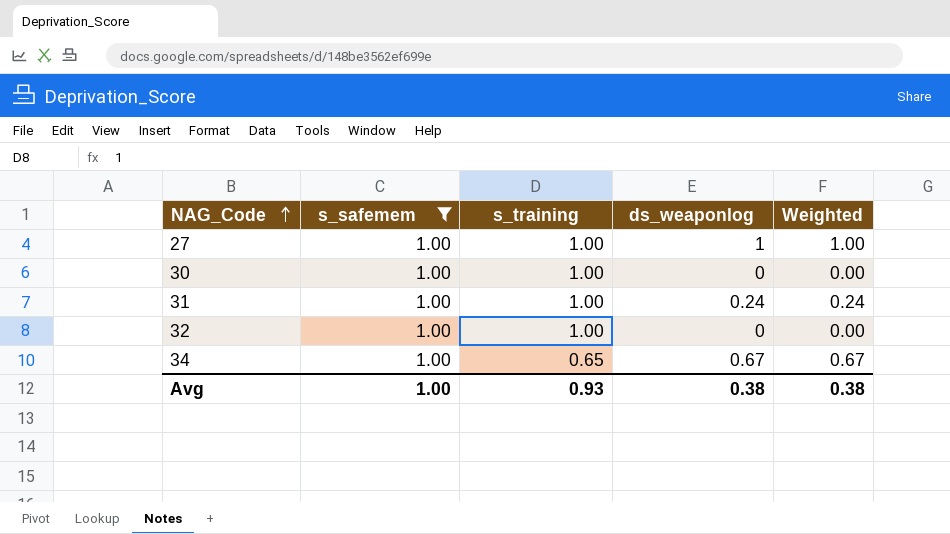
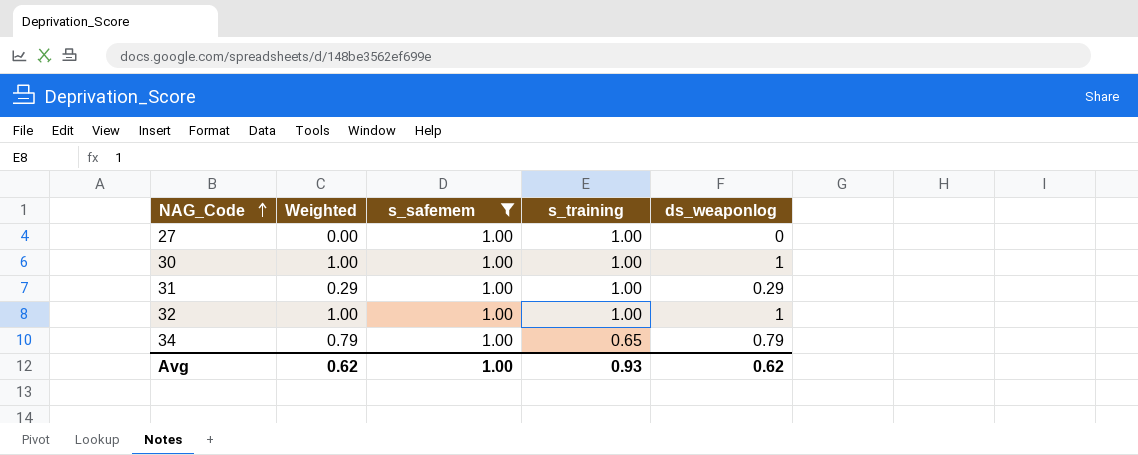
column Weighted | position: 5 -> 2
27 | Weighted: 1.00 -> 0.00
27 | ds_weaponlog: 1 -> 0
30 | Weighted: 0.00 -> 1.00
30 | ds_weaponlog: 0 -> 1
31 | Weighted: 0.24 -> 0.29
31 | ds_weaponlog: 0.24 -> 0.29
32 | Weighted: 0.00 -> 1.00
32 | ds_weaponlog: 0 -> 1
34 | Weighted: 0.67 -> 0.79
34 | ds_weaponlog: 0.67 -> 0.79
Avg | Weighted: 0.38 -> 0.62
Avg | ds_weaponlog: 0.38 -> 0.62

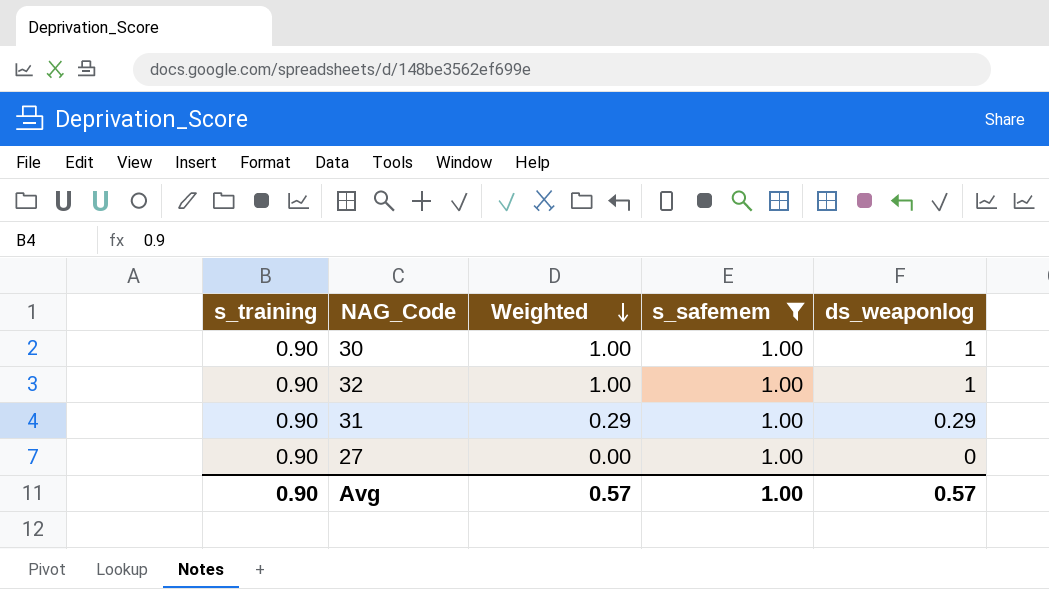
row order: NAG_Code ascending -> Weighted descending
column s_training | position: 4 -> 1
row 34: 0.79 | 1.00 | 0.65 | 0.79 -> none
30 | s_training: 1.00 -> 0.90
32 | s_training: 1.00 -> 0.90
31 | s_training: 1.00 -> 0.90
27 | s_training: 1.00 -> 0.90
Avg | s_training: 0.93 -> 0.90
Avg | Weighted: 0.62 -> 0.57
Avg | ds_weaponlog: 0.62 -> 0.57

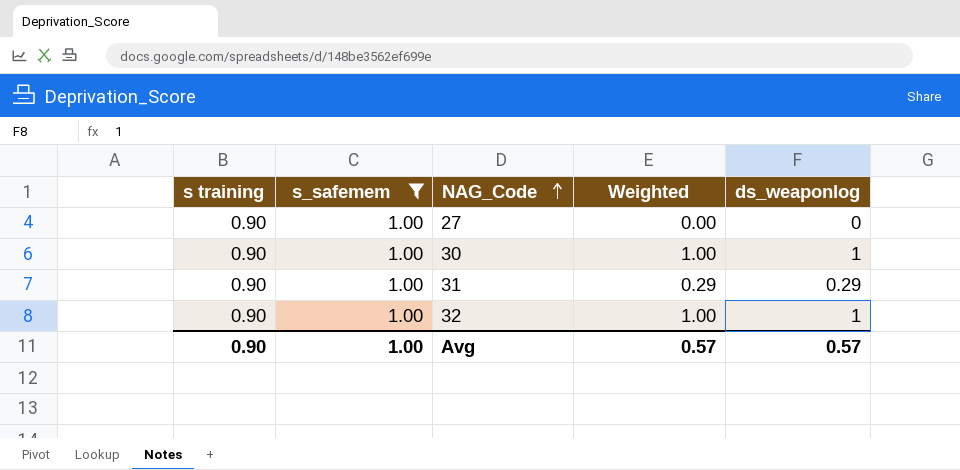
row order: Weighted descending -> NAG_Code ascending
column name: s_training -> s training
column s_safemem | position: 4 -> 2

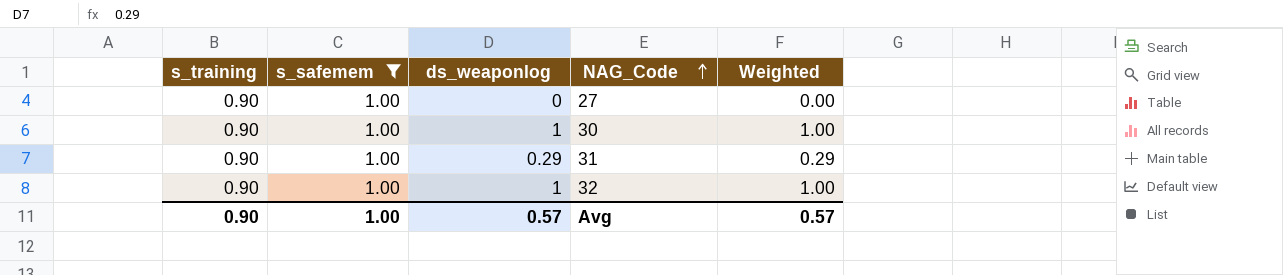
column name: s training -> s_training
column ds_weaponlog | position: 5 -> 3

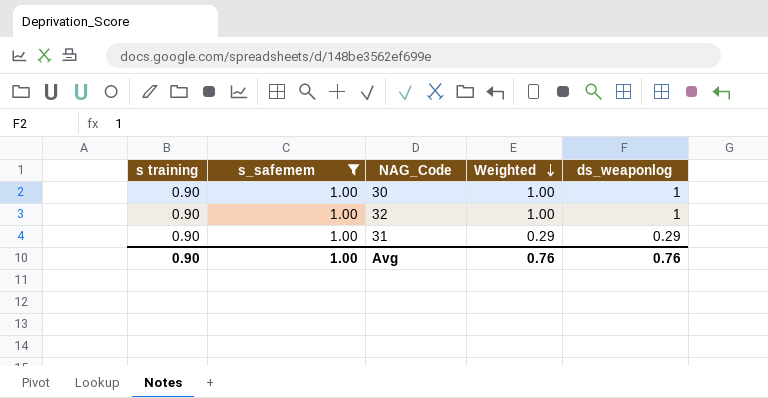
row order: NAG_Code ascending -> Weighted descending
column name: s_training -> s training
column ds_weaponlog | position: 3 -> 5
row 27: 0.90 | 1.00 | 0 | 0.00 -> none
Avg | Weighted: 0.57 -> 0.76
Avg | ds_weaponlog: 0.57 -> 0.76

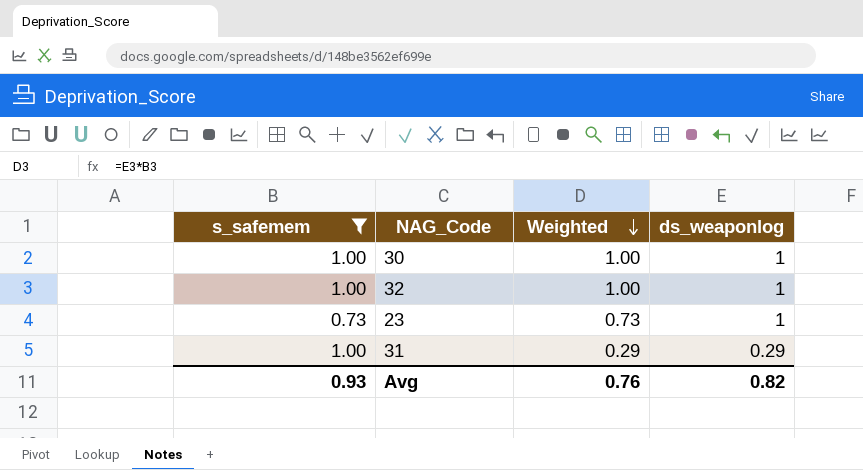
column s training | position: 1 -> none
row 23: none -> 0.73 | 0.73 | 1
Avg | s_safemem: 1.00 -> 0.93
Avg | ds_weaponlog: 0.76 -> 0.82

